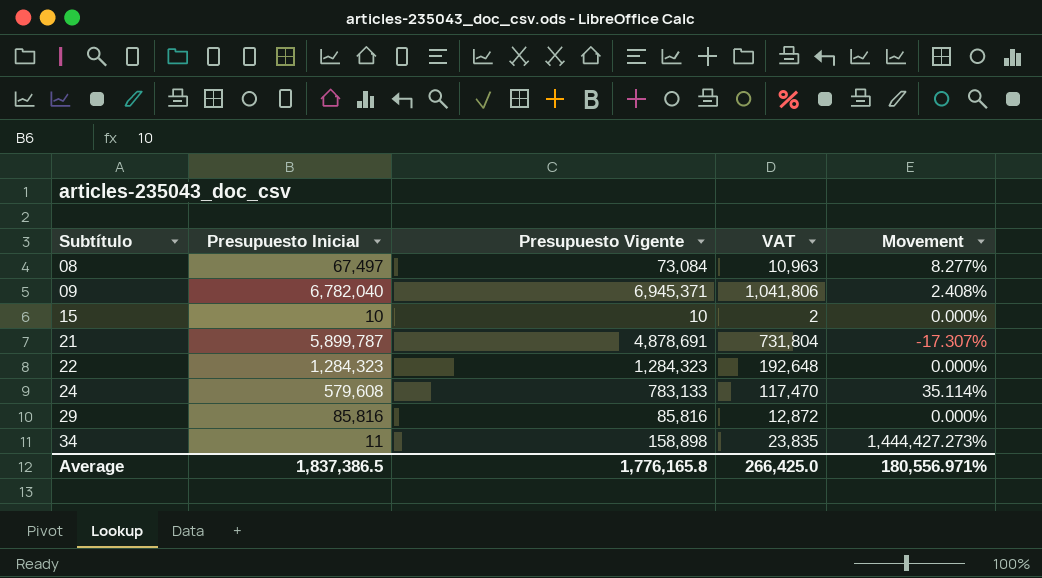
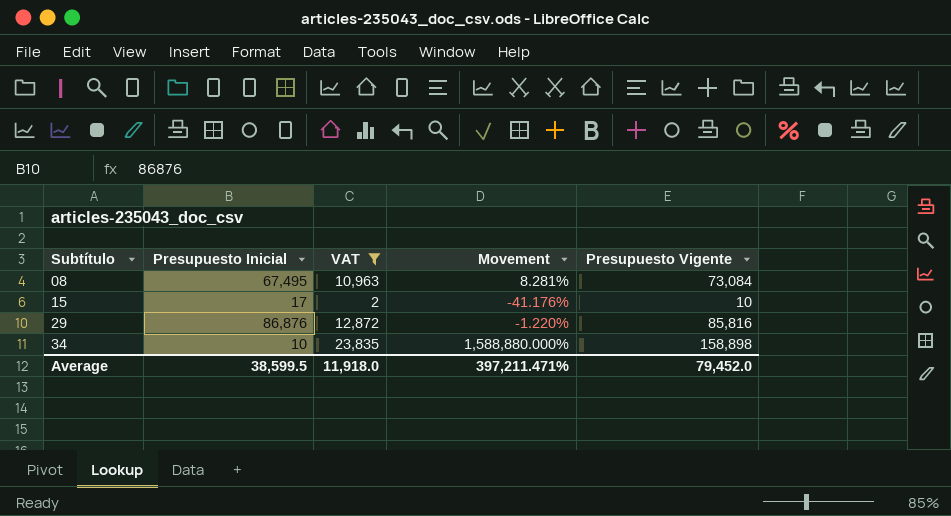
filter: none -> VAT <= 23,835
column Presupuesto Vigente | position: 3 -> 5
08 | Presupuesto Inicial: 67,497 -> 67,495
08 | Movement: 8.277% -> 8.281%
15 | Presupuesto Inicial: 10 -> 17
15 | Movement: 0.000% -> -41.176%
29 | Presupuesto Inicial: 85,816 -> 86,876
29 | Movement: 0.000% -> -1.220%
34 | Presupuesto Inicial: 11 -> 10
34 | Movement: 1,444,427.273% -> 1,588,880.000%
Average | Presupuesto Inicial: 1,837,386.5 -> 38,599.5
Average | VAT: 266,425.0 -> 11,918.0
Average | Movement: 180,556.971% -> 397,211.471%
Average | Presupuesto Vigente: 1,776,165.8 -> 79,452.0

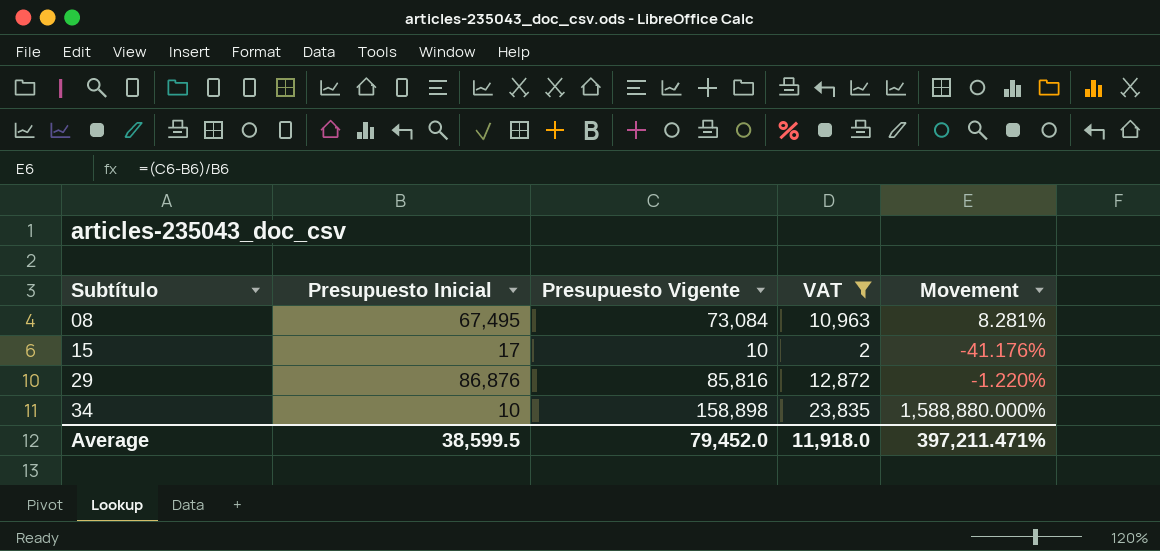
column Presupuesto Vigente | position: 5 -> 3

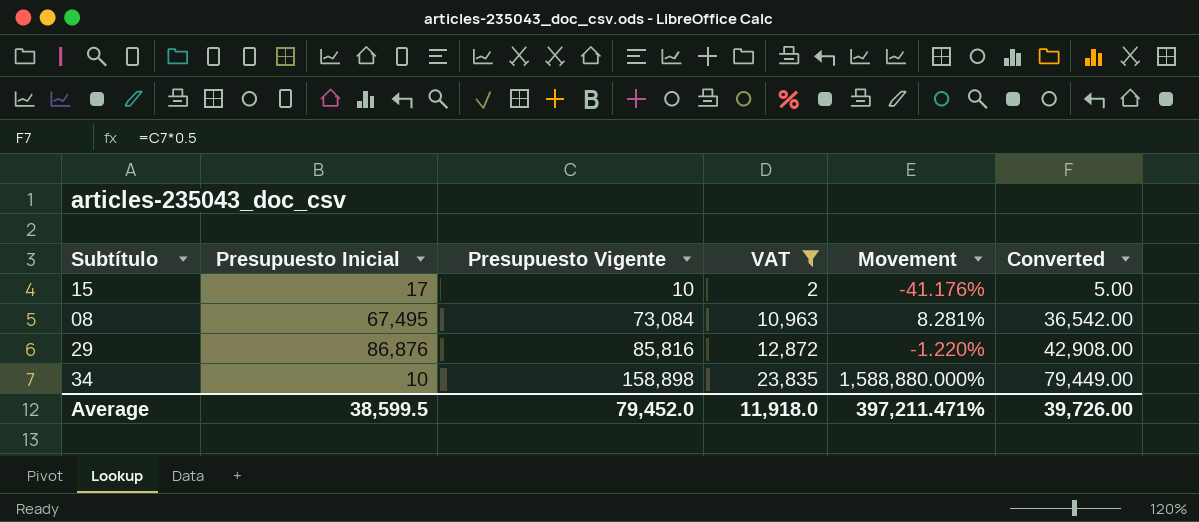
row order: Subtítulo ascending -> Presupuesto Vigente ascending
column Converted | formula: none -> [Presupuesto Vigente] * 0.5

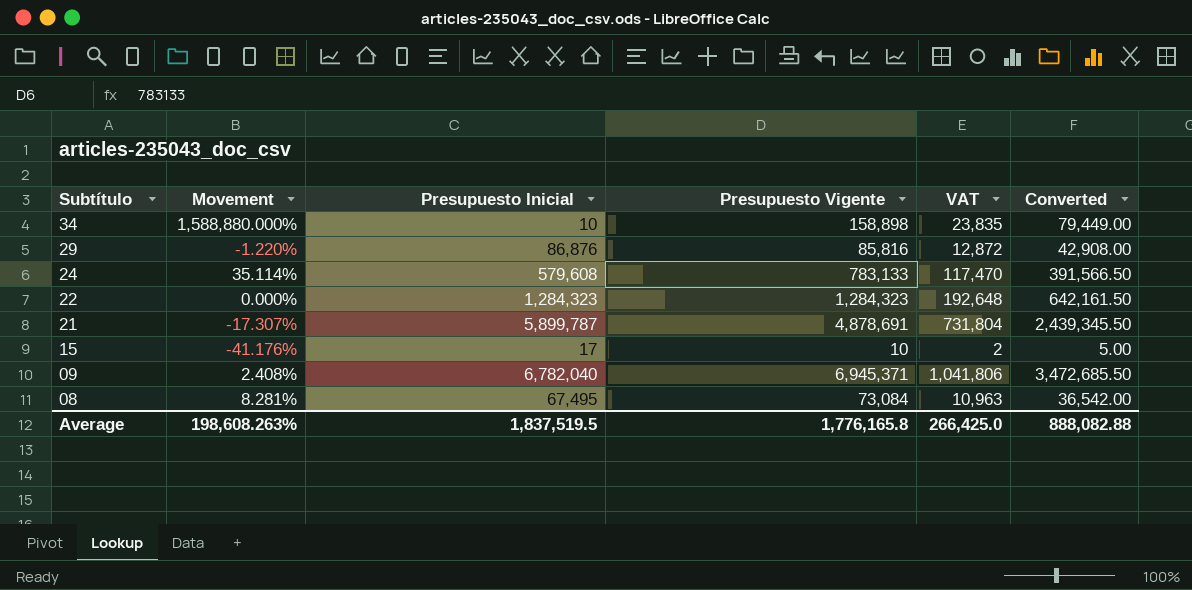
filter: VAT <= 23,835 -> none
row order: Presupuesto Vigente ascending -> Subtítulo descending
column Movement | position: 5 -> 2
Average | Movement: 397,211.471% -> 198,608.263%
Average | Presupuesto Inicial: 38,599.5 -> 1,837,519.5
Average | Presupuesto Vigente: 79,452.0 -> 1,776,165.8
Average | VAT: 11,918.0 -> 266,425.0
Average | Converted: 39,726.00 -> 888,082.88

